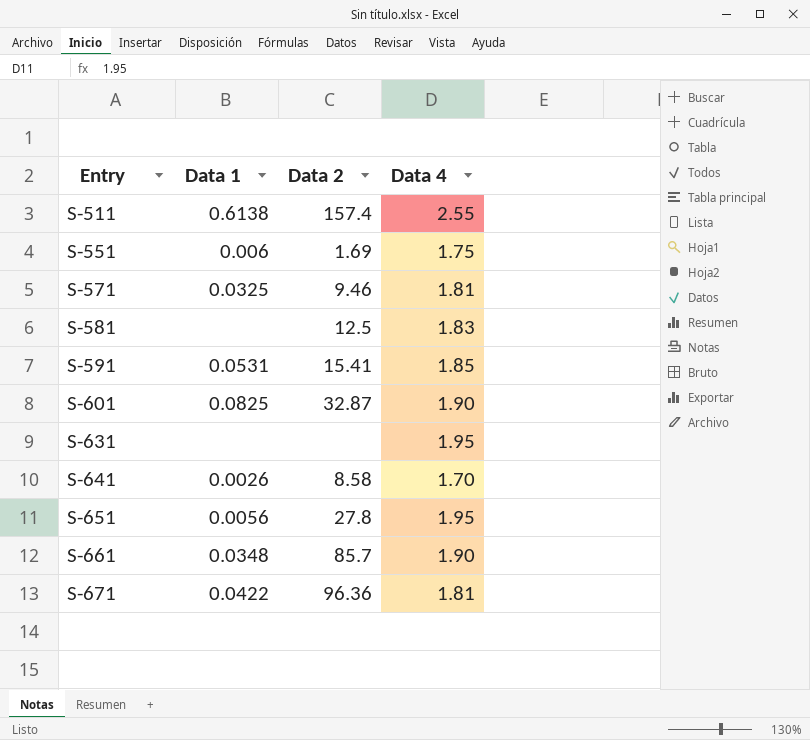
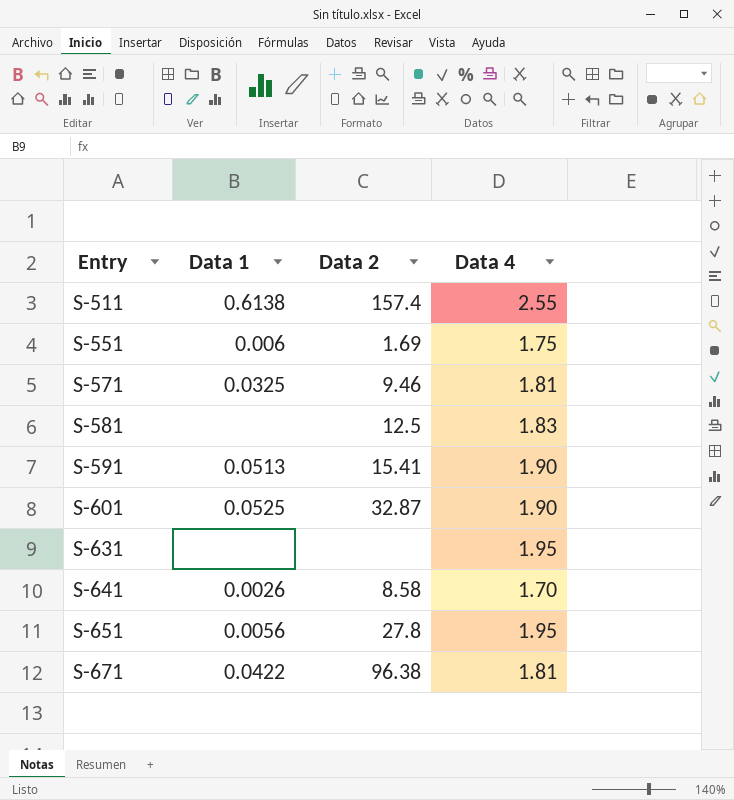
row S-661: 0.0348 | 85.7 | 1.90 -> none
S-591 | Data 1: 0.0531 -> 0.0513
S-591 | Data 4: 1.85 -> 1.90
S-601 | Data 1: 0.0825 -> 0.0525
S-671 | Data 2: 96.36 -> 96.38

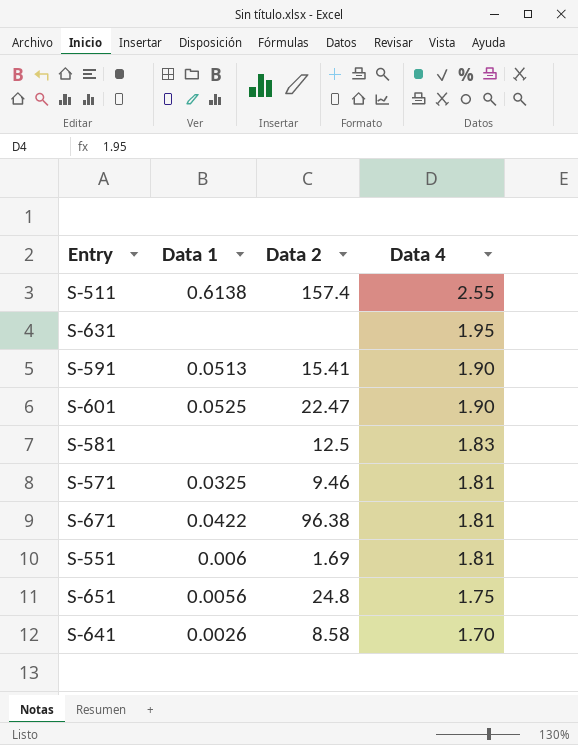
row order: Entry ascending -> Data 4 descending
S-601 | Data 2: 32.87 -> 22.47
S-551 | Data 4: 1.75 -> 1.81
S-651 | Data 2: 27.8 -> 24.8
S-651 | Data 4: 1.95 -> 1.75

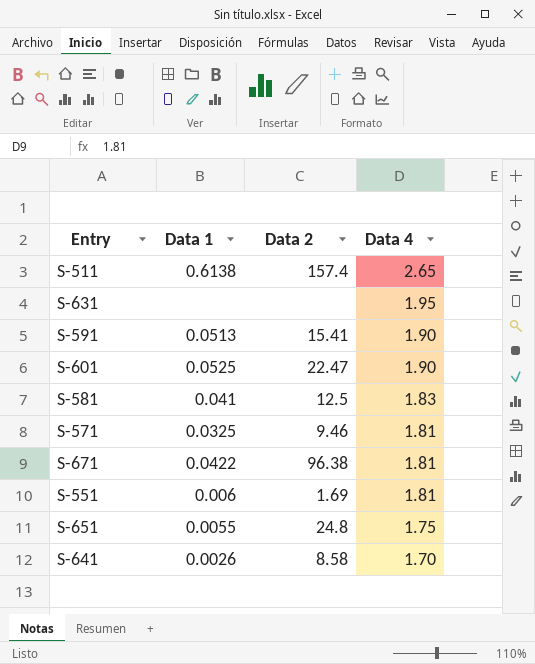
S-511 | Data 4: 2.55 -> 2.65
S-581 | Data 1: none -> 0.041
S-651 | Data 1: 0.0056 -> 0.0055

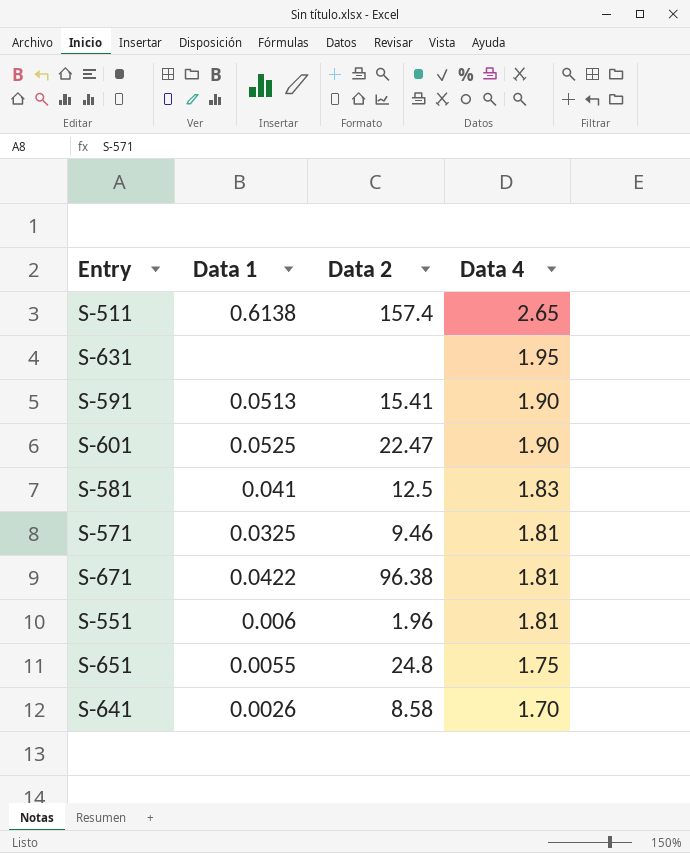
S-551 | Data 2: 1.69 -> 1.96

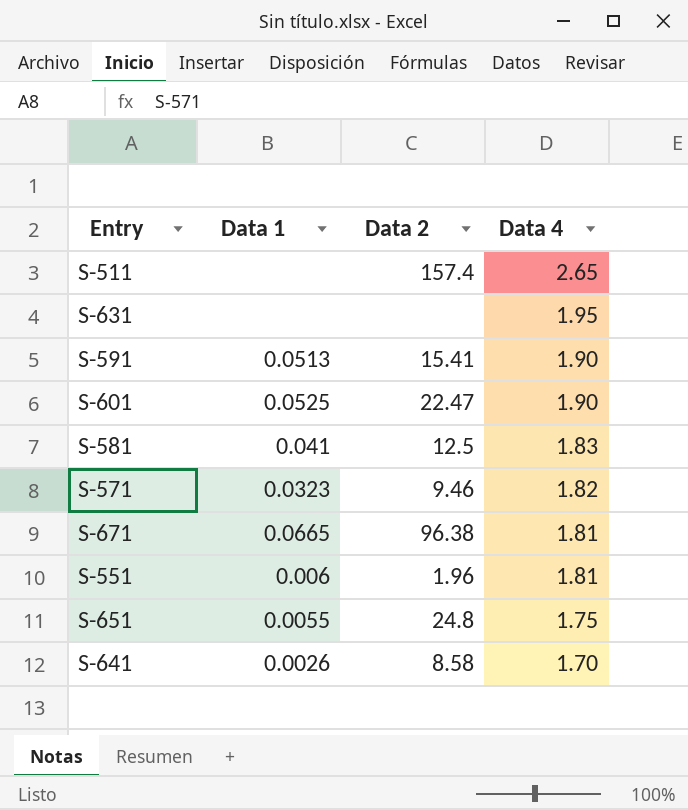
S-511 | Data 1: 0.6138 -> none
S-571 | Data 1: 0.0325 -> 0.0323
S-571 | Data 4: 1.81 -> 1.82
S-671 | Data 1: 0.0422 -> 0.0665

